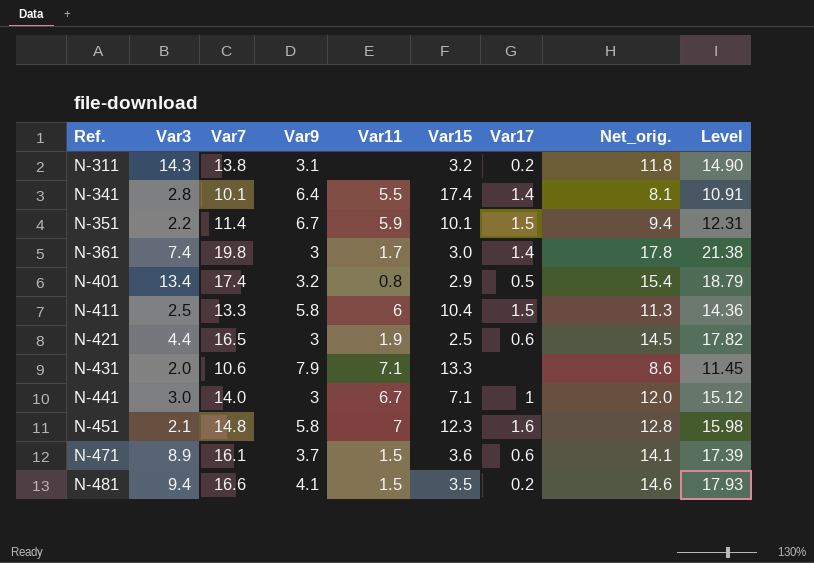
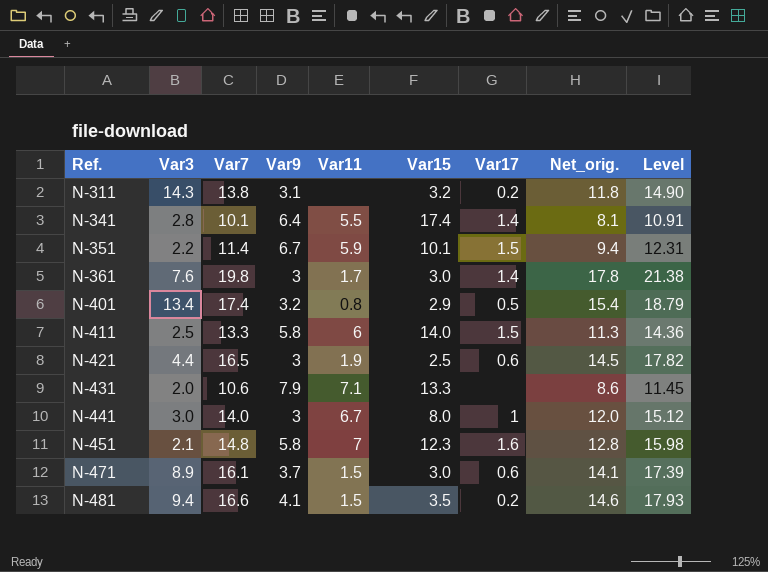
N-361 | Var3: 7.4 -> 7.6
N-411 | Var15: 10.4 -> 14.0
N-441 | Var15: 7.1 -> 8.0
N-471 | Var15: 3.6 -> 3.0

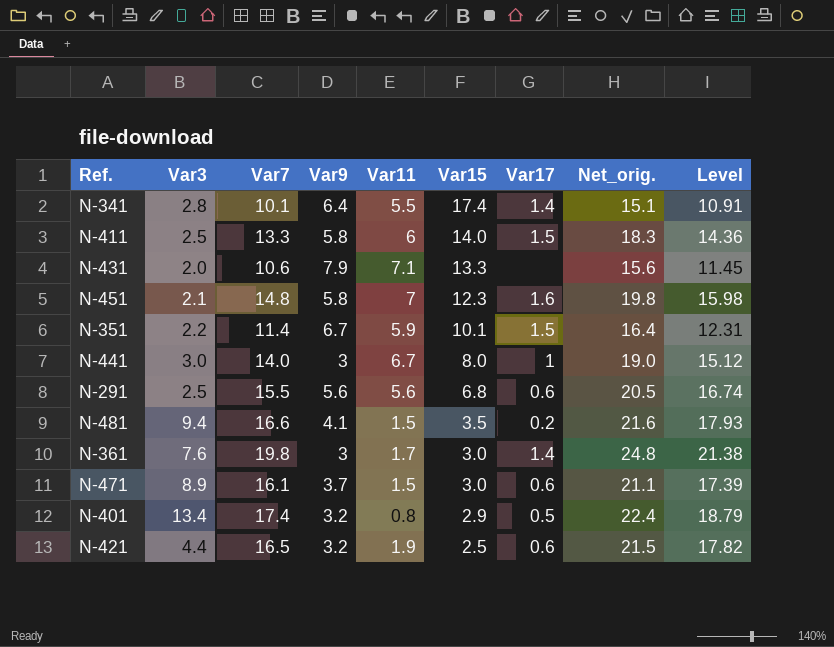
row order: Ref. ascending -> Var15 descending
column Net_orig. | formula: [Var7] - 2 -> [Var7] + 5
row N-311: 14.3 | 13.8 | 3.1 | none | 3.2 | 0.2 | 11.8 | 14.90 -> none
row N-291: none -> 2.5 | 15.5 | 5.6 | 5.6 | 6.8 | 0.6 | 20.5 | 16.74
N-421 | Var9: 3 -> 3.2

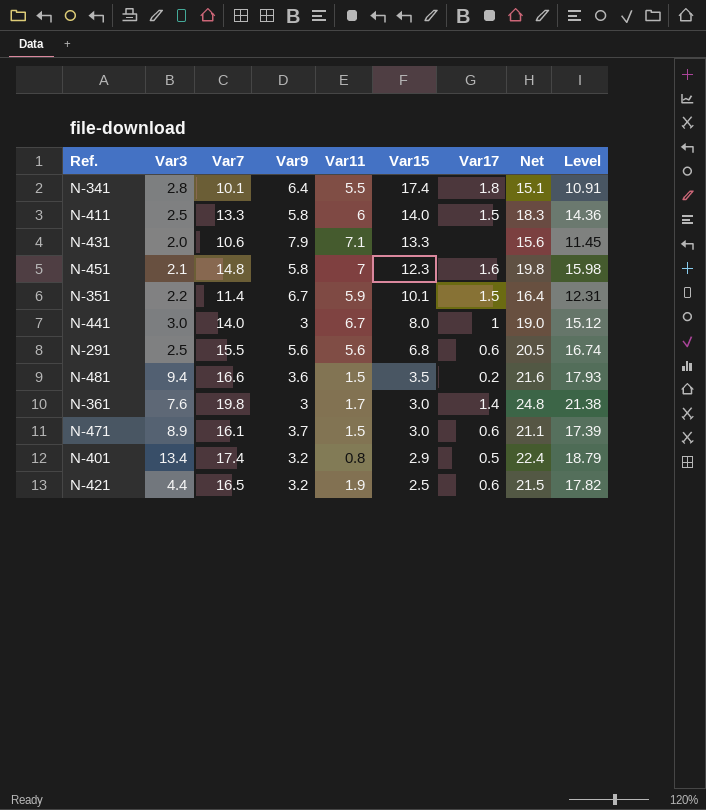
column name: Net_orig. -> Net
N-341 | Var17: 1.4 -> 1.8
N-481 | Var9: 4.1 -> 3.6

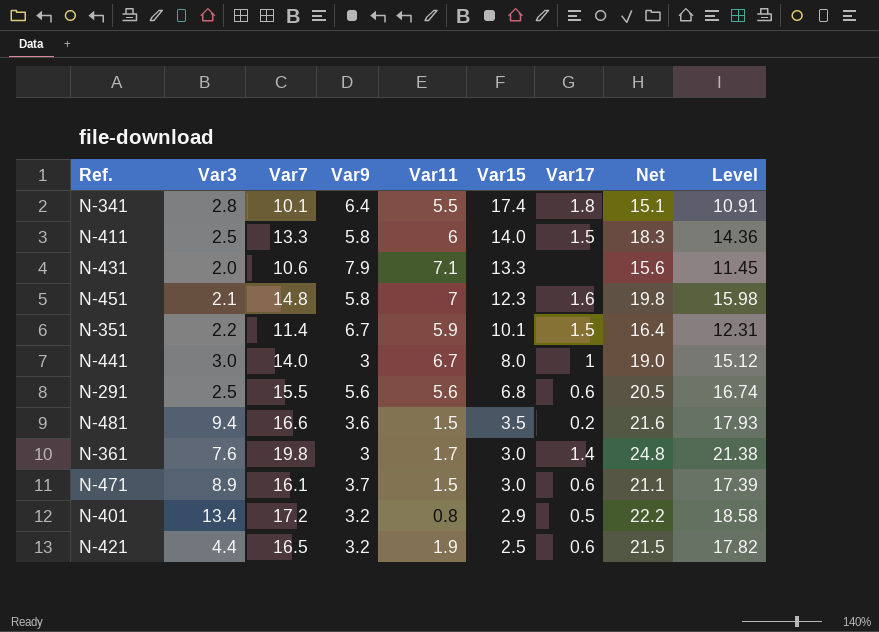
N-401 | Var7: 17.4 -> 17.2
N-401 | Net: 22.4 -> 22.2
N-401 | Level: 18.79 -> 18.58

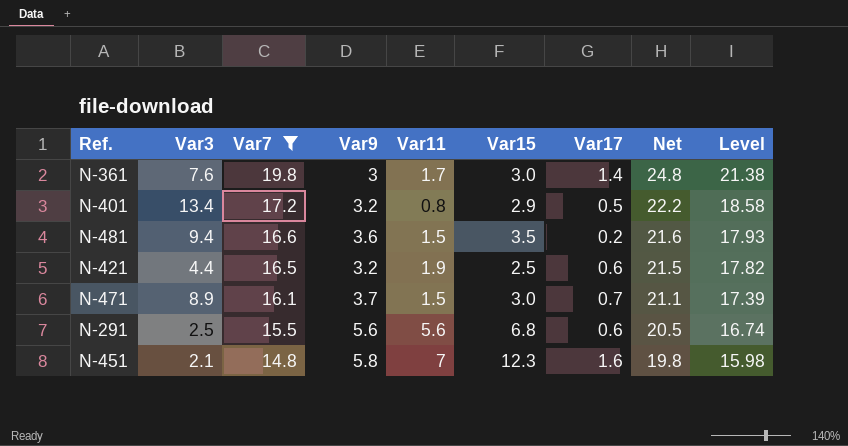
filter: none -> Var7 >= 14.8
row order: Var15 descending -> Var7 descending
N-471 | Var17: 0.6 -> 0.7

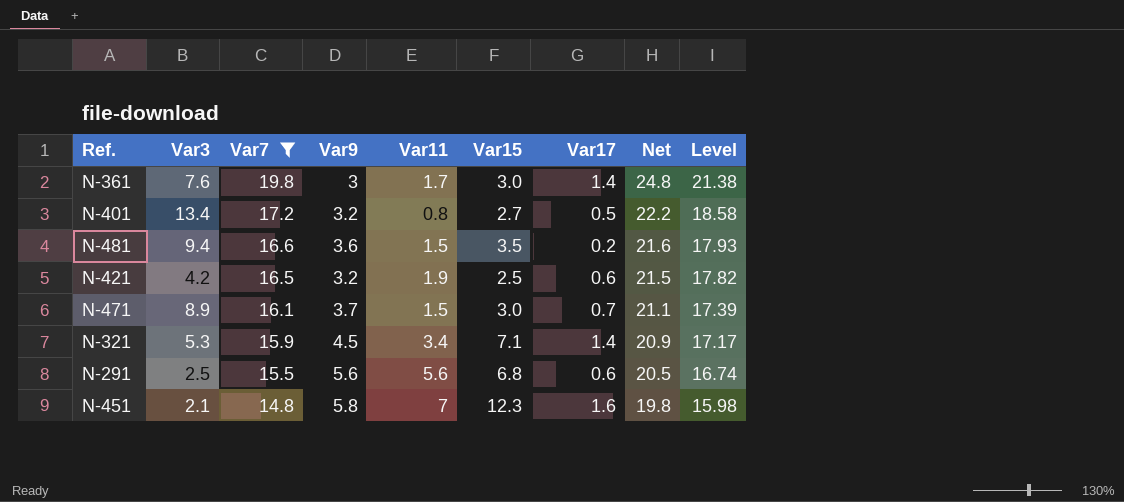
N-401 | Var15: 2.9 -> 2.7
N-421 | Var3: 4.4 -> 4.2
row N-321: none -> 5.3 | 15.9 | 4.5 | 3.4 | 7.1 | 1.4 | 20.9 | 17.17

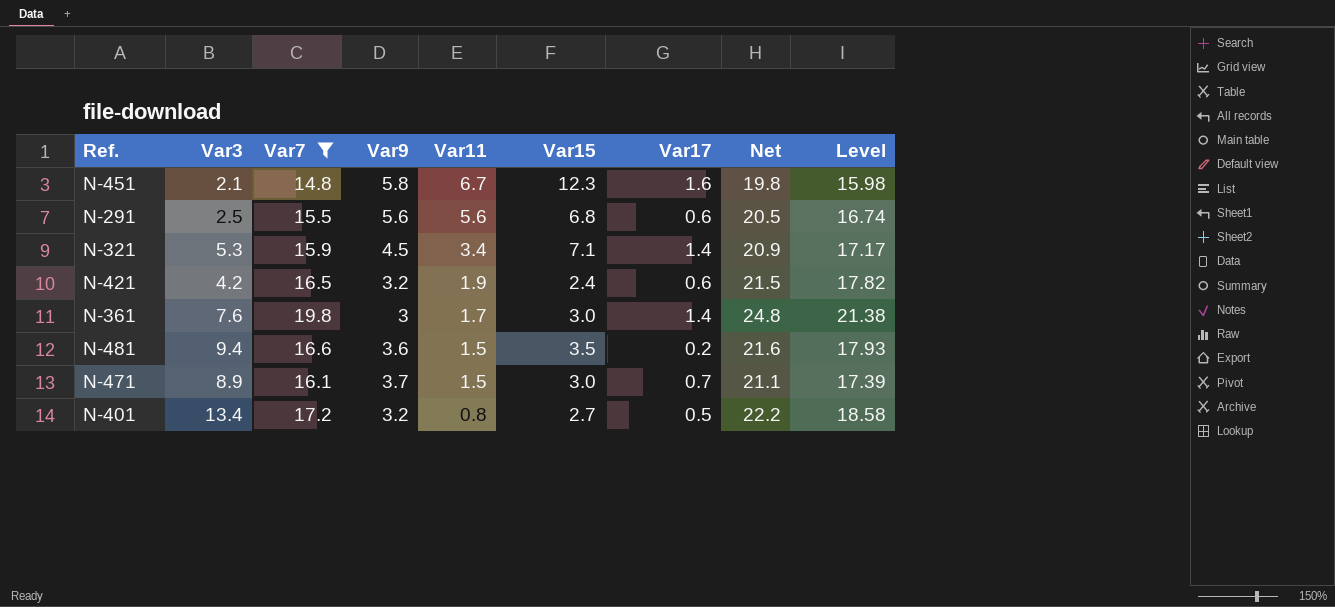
row order: Var7 descending -> Var11 descending
N-451 | Var11: 7 -> 6.7
N-421 | Var15: 2.5 -> 2.4

